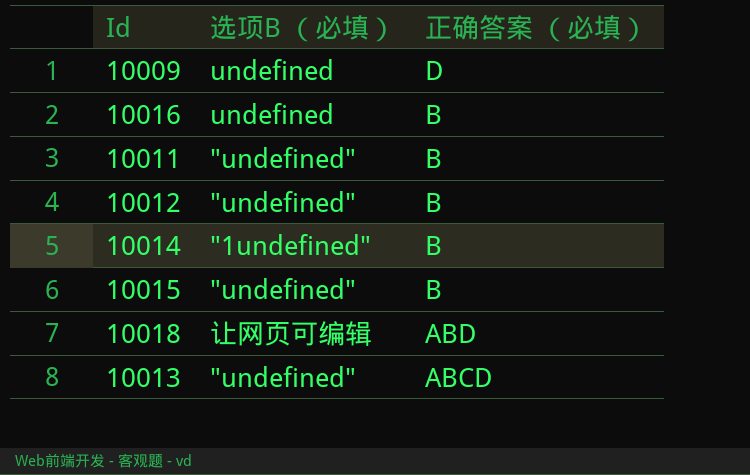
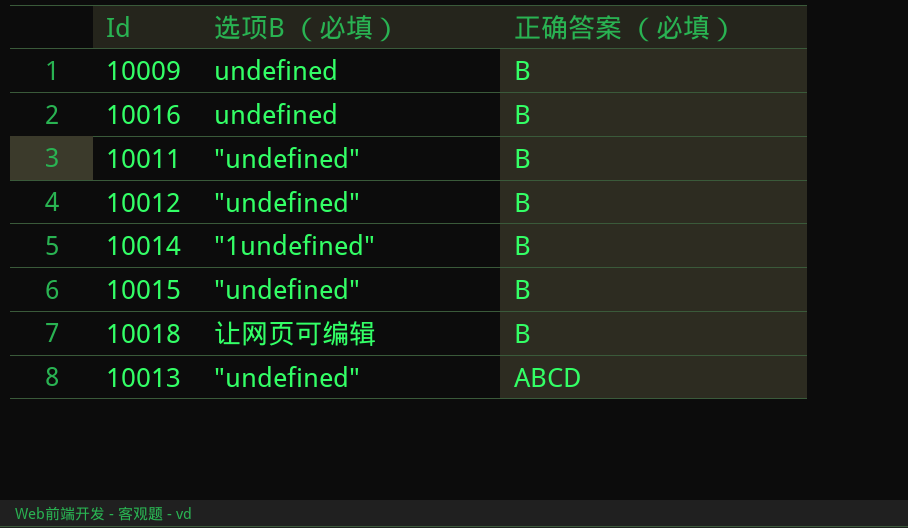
10009 | 正确答案 （必填）: D -> B
10018 | 正确答案 （必填）: ABD -> B

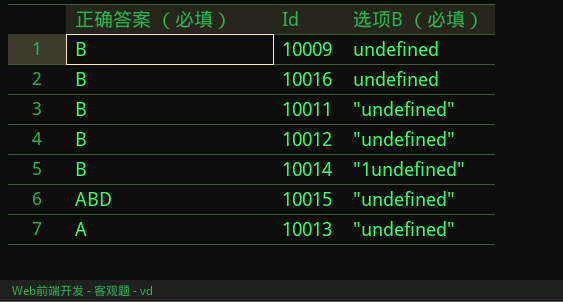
column 正确答案 （必填） | position: 3 -> 1
row 10018: 让网页可编辑 | B -> none
10015 | 正确答案 （必填）: B -> ABD
10013 | 正确答案 （必填）: ABCD -> A

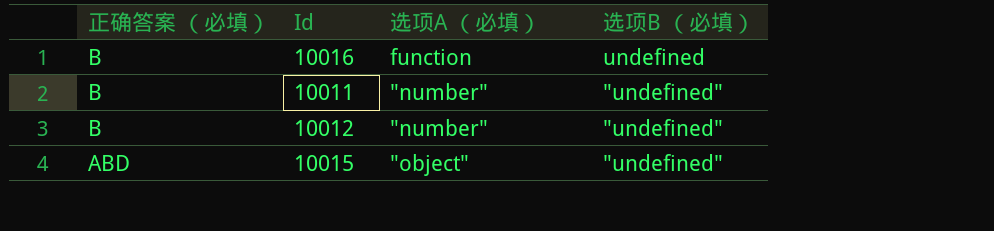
column 选项A （必填） | position: none -> 3
row 10009: B | undefined -> none
row 10014: B | "1undefined" -> none
row 10013: A | "undefined" -> none

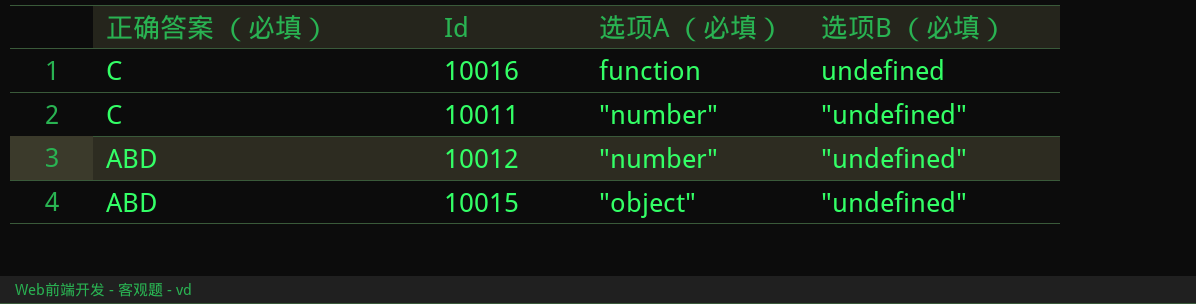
10016 | 正确答案 （必填）: B -> C
10011 | 正确答案 （必填）: B -> C
10012 | 正确答案 （必填）: B -> ABD

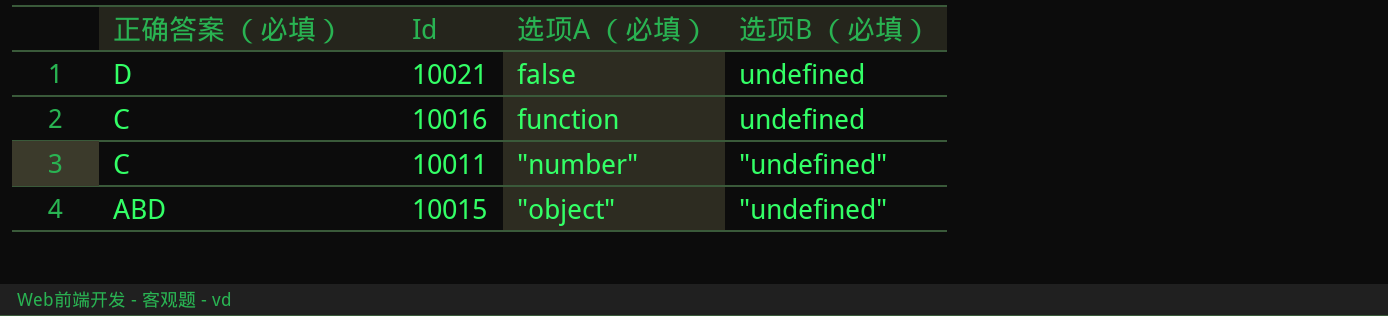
row 10012: ABD | "number" | "undefined" -> none
row 10021: none -> D | false | undefined

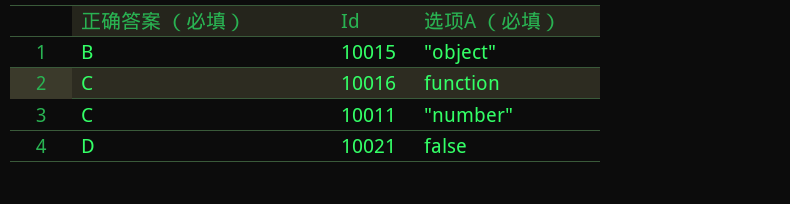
row order: 正确答案 （必填） descending -> 正确答案 （必填） ascending
column 选项B （必填） | position: 4 -> none
10015 | 正确答案 （必填）: ABD -> B

